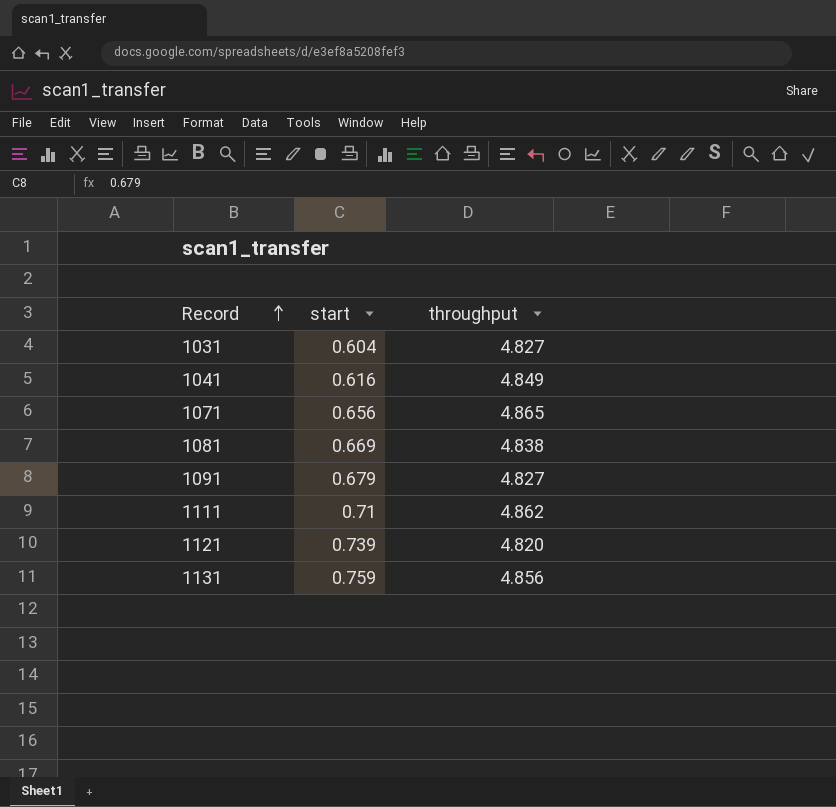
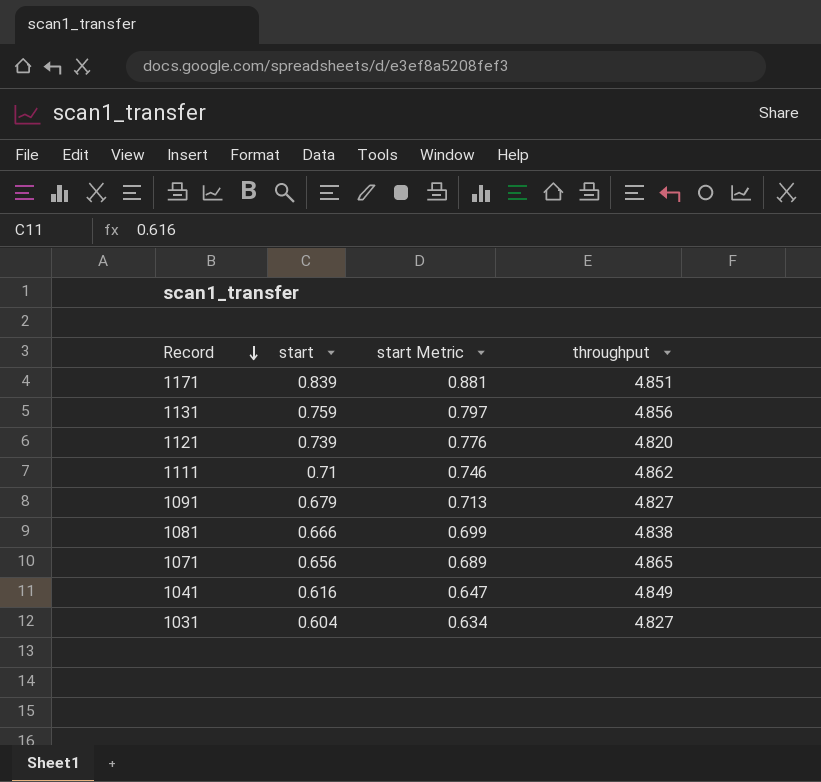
row order: Record ascending -> Record descending
column start Metric | formula: none -> [start] * 1.05
row 1171: none -> 0.839 | 0.881 | 4.851
1081 | start: 0.669 -> 0.666

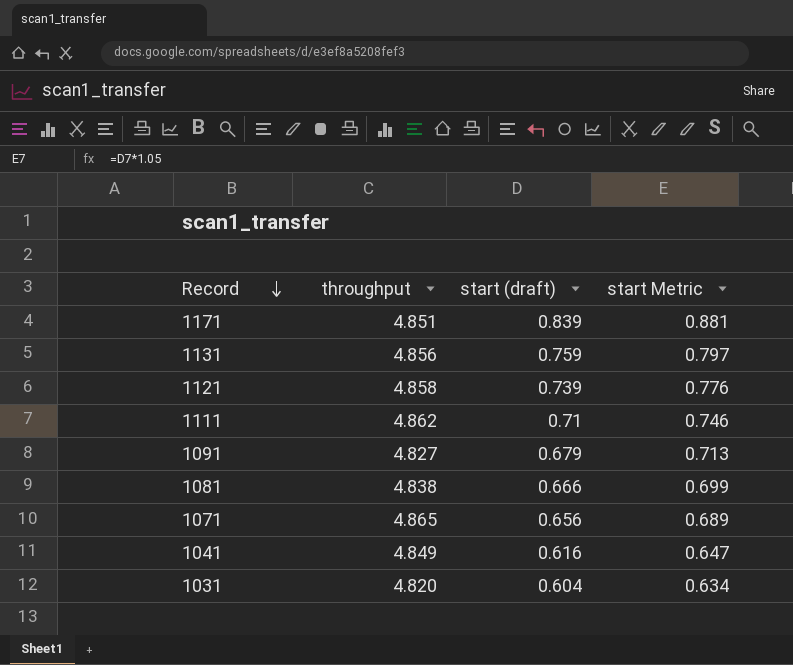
column throughput | position: 4 -> 2
column name: start -> start (draft)
1121 | throughput: 4.820 -> 4.858
1031 | throughput: 4.827 -> 4.820

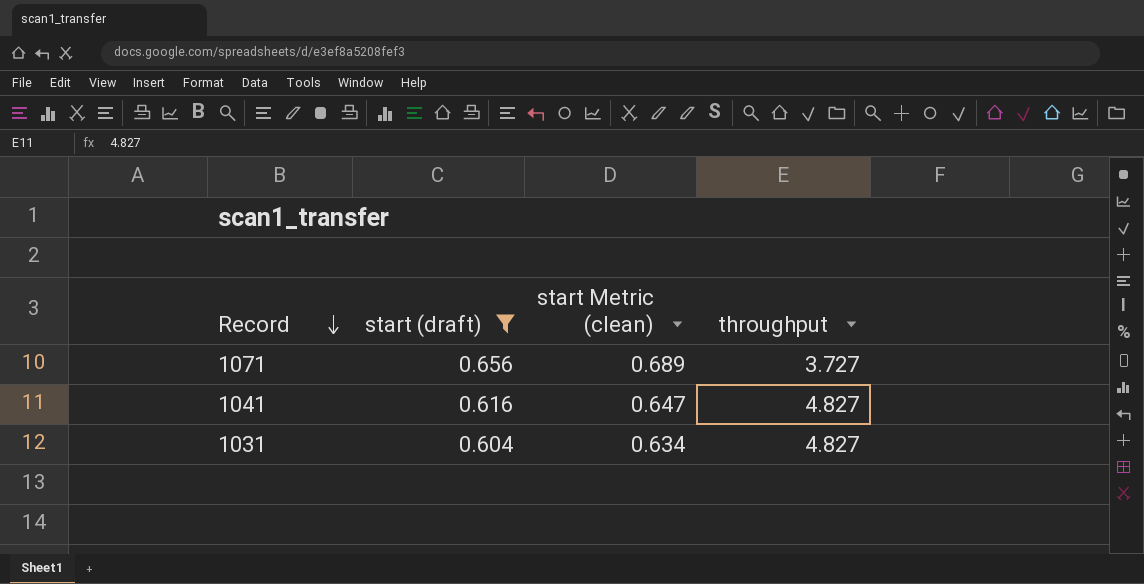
filter: none -> start (draft) <= 0.656
column name: start Metric -> start Metric (clean)
column throughput | position: 2 -> 4
1071 | throughput: 4.865 -> 3.727
1041 | throughput: 4.849 -> 4.827
1031 | throughput: 4.820 -> 4.827

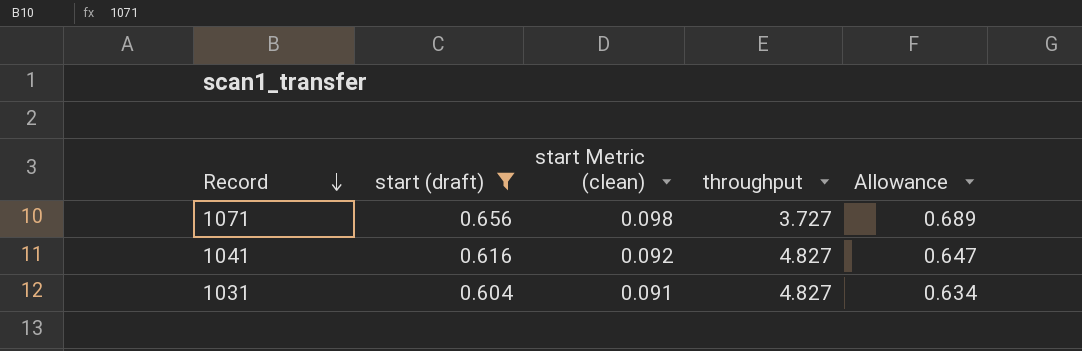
column start Metric (clean) | formula: [start (draft)] * 1.05 -> [start (draft)] * 0.15
column Allowance | formula: none -> [start (draft)] * 1.05

